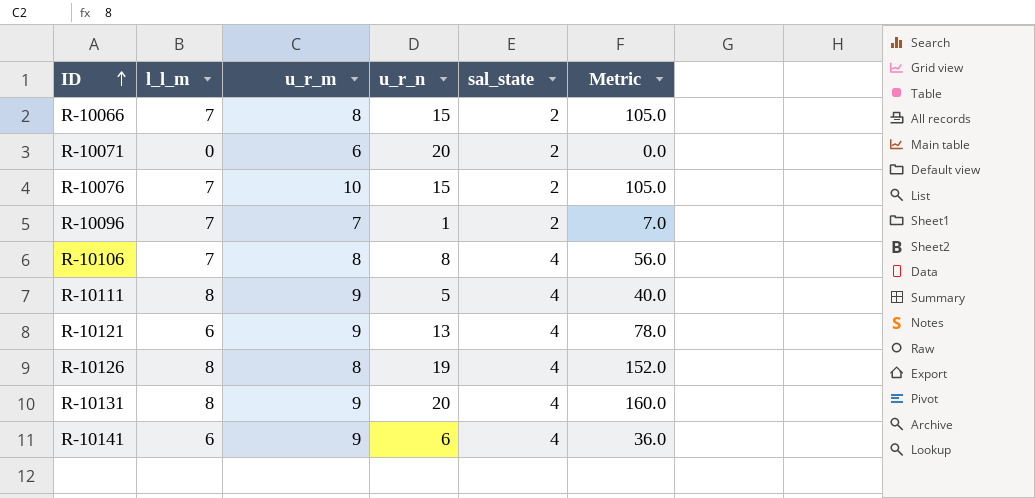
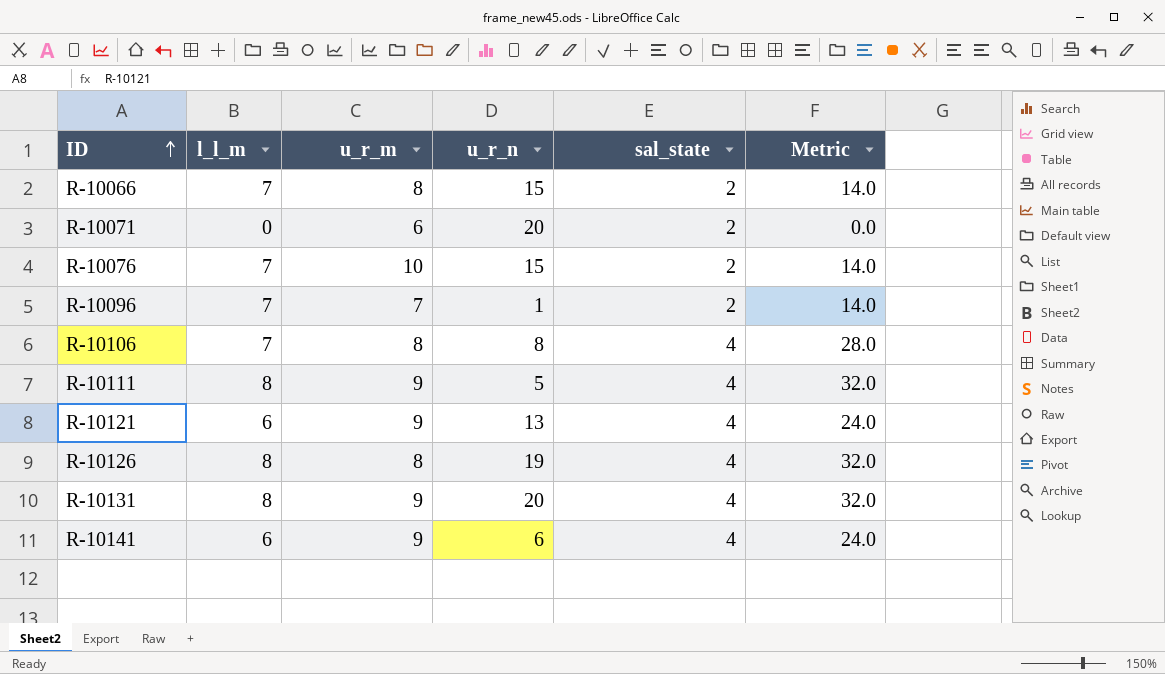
column Metric | formula: [l_l_m] * [u_r_n] -> [l_l_m] * [sal_state]

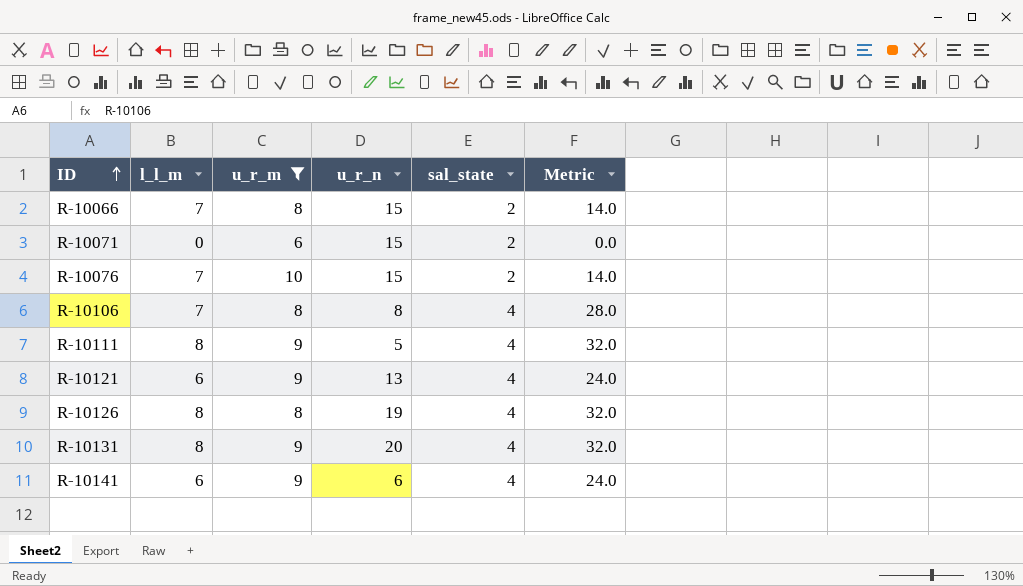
filter: none -> u_r_m != 7
R-10071 | u_r_n: 20 -> 15

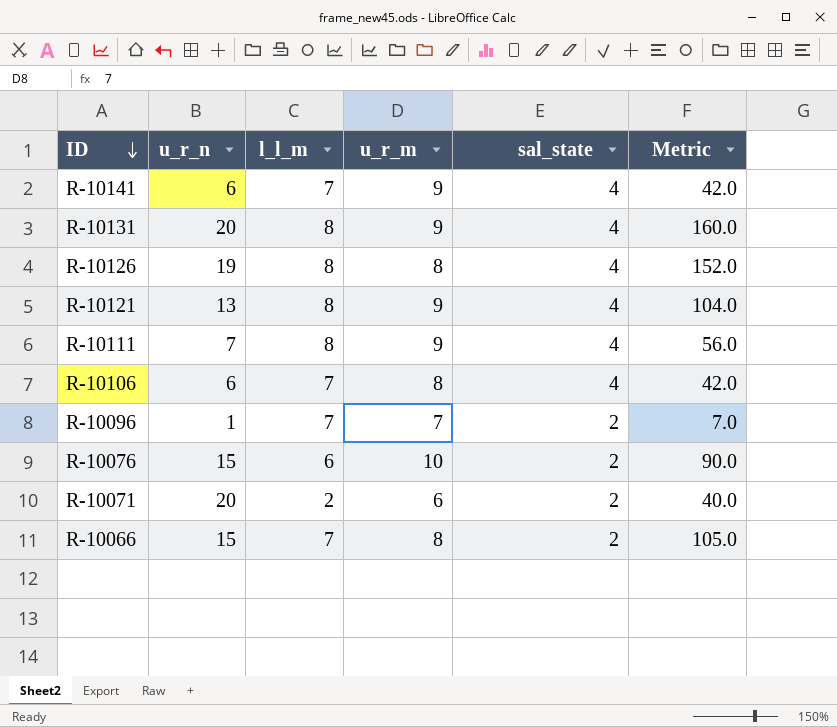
filter: u_r_m != 7 -> none
row order: ID ascending -> ID descending
column u_r_n | position: 4 -> 2
column Metric | formula: [l_l_m] * [sal_state] -> [u_r_n] * [l_l_m]
R-10141 | l_l_m: 6 -> 7
R-10121 | l_l_m: 6 -> 8
R-10111 | u_r_n: 5 -> 7
R-10106 | u_r_n: 8 -> 6
R-10076 | l_l_m: 7 -> 6
R-10071 | u_r_n: 15 -> 20
R-10071 | l_l_m: 0 -> 2

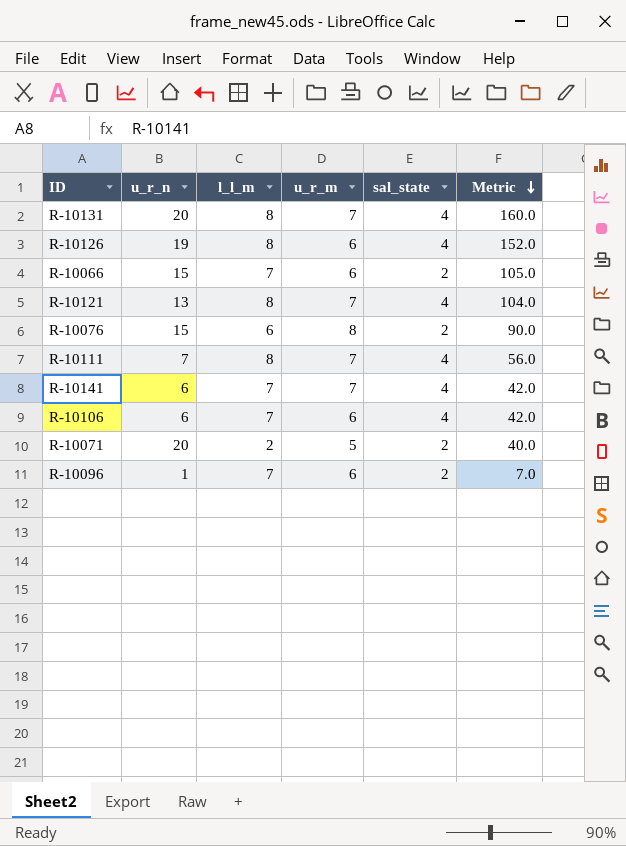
row order: ID descending -> Metric descending
R-10131 | u_r_m: 9 -> 7
R-10126 | u_r_m: 8 -> 6
R-10066 | u_r_m: 8 -> 6
R-10121 | u_r_m: 9 -> 7
R-10076 | u_r_m: 10 -> 8
R-10111 | u_r_m: 9 -> 7
R-10141 | u_r_m: 9 -> 7
R-10106 | u_r_m: 8 -> 6
R-10071 | u_r_m: 6 -> 5
R-10096 | u_r_m: 7 -> 6

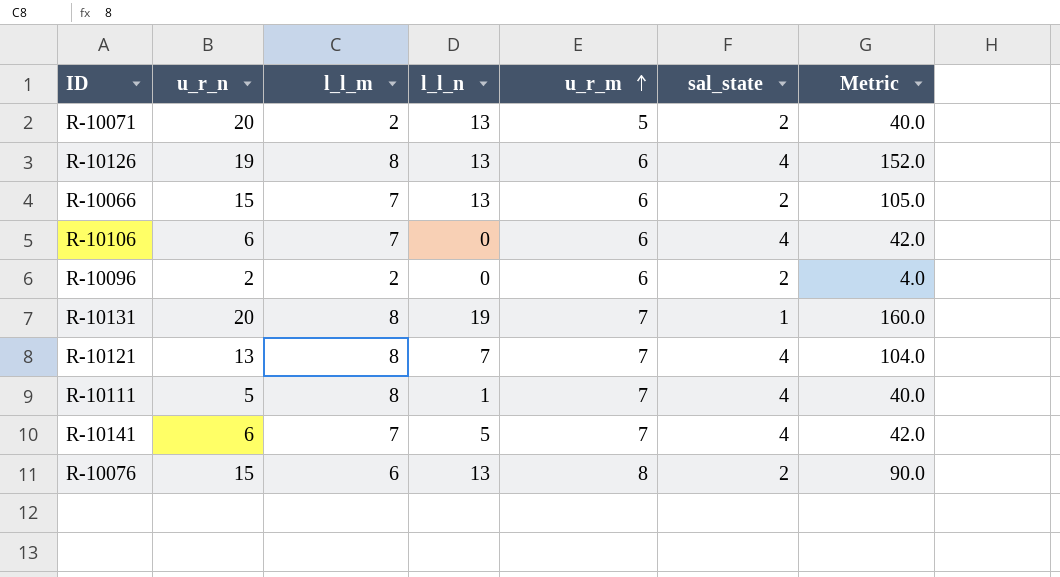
row order: Metric descending -> u_r_m ascending
column l_l_n | position: none -> 4
R-10096 | u_r_n: 1 -> 2
R-10096 | l_l_m: 7 -> 2
R-10096 | Metric: 7.0 -> 4.0
R-10131 | sal_state: 4 -> 1
R-10111 | u_r_n: 7 -> 5
R-10111 | Metric: 56.0 -> 40.0

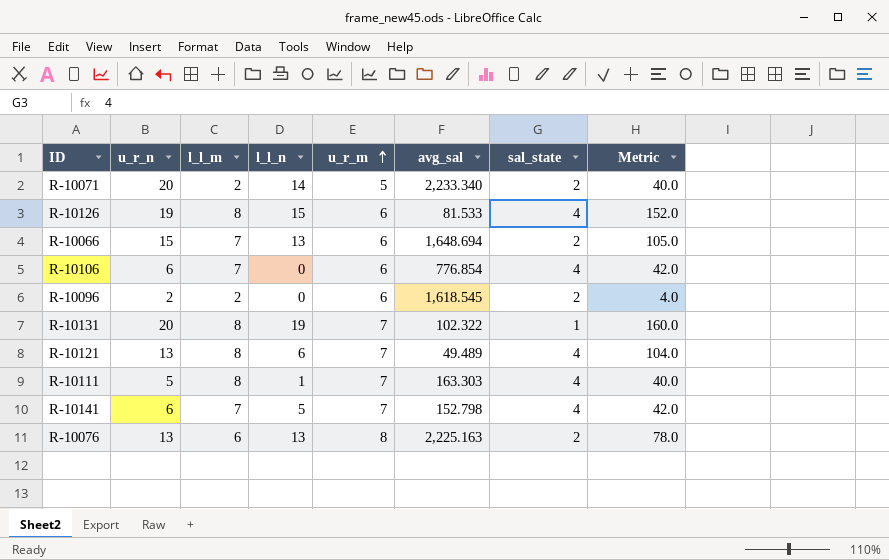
column avg_sal | position: none -> 6
R-10071 | l_l_n: 13 -> 14
R-10126 | l_l_n: 13 -> 15
R-10121 | l_l_n: 7 -> 6
R-10076 | u_r_n: 15 -> 13
R-10076 | Metric: 90.0 -> 78.0

